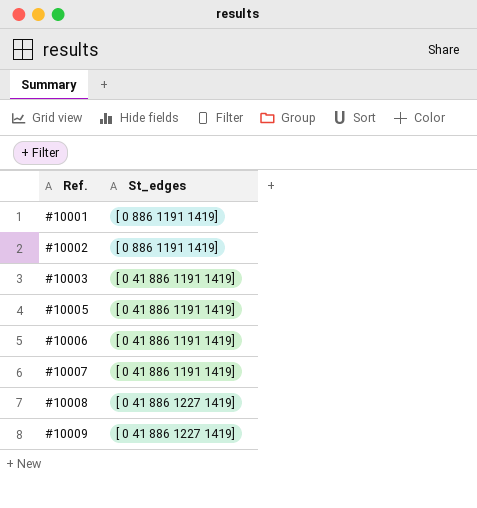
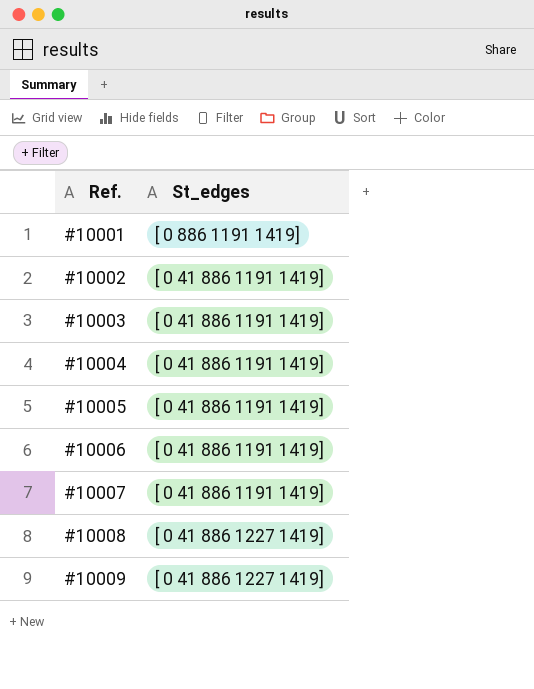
#10002 | St_edges: [ 0 886 1191 1419] -> [ 0 41 886 1191 1419]
row #10004: none -> [ 0 41 886 1191 1419]

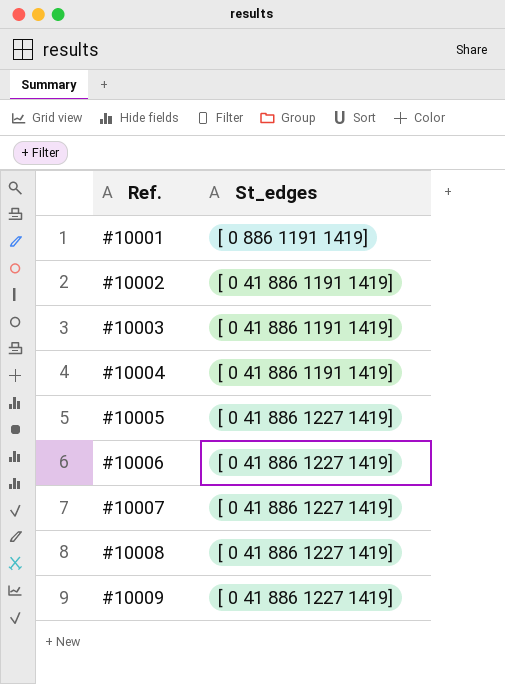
#10005 | St_edges: [ 0 41 886 1191 1419] -> [ 0 41 886 1227 1419]
#10006 | St_edges: [ 0 41 886 1191 1419] -> [ 0 41 886 1227 1419]
#10007 | St_edges: [ 0 41 886 1191 1419] -> [ 0 41 886 1227 1419]

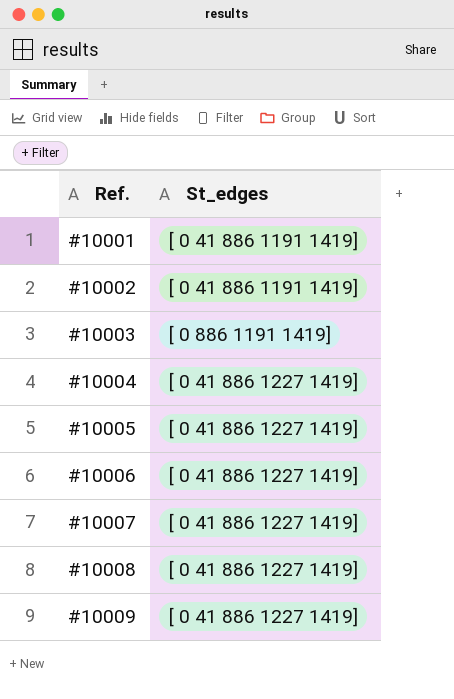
#10001 | St_edges: [ 0 886 1191 1419] -> [ 0 41 886 1191 1419]
#10003 | St_edges: [ 0 41 886 1191 1419] -> [ 0 886 1191 1419]
#10004 | St_edges: [ 0 41 886 1191 1419] -> [ 0 41 886 1227 1419]

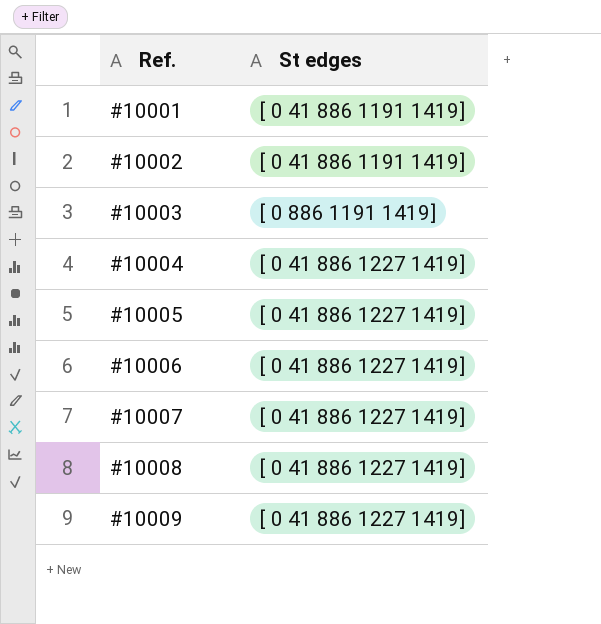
column name: St_edges -> St edges

